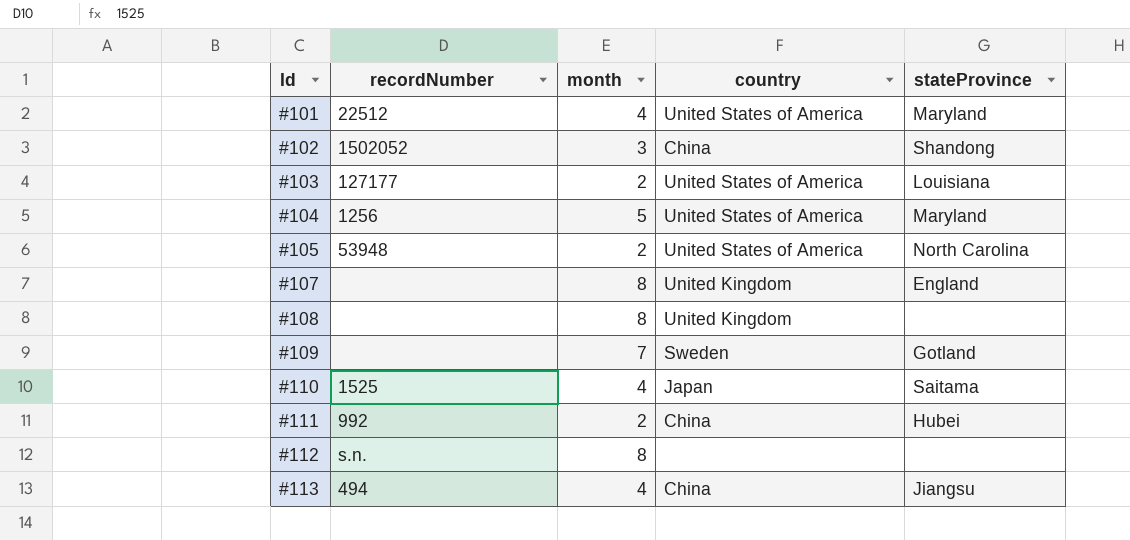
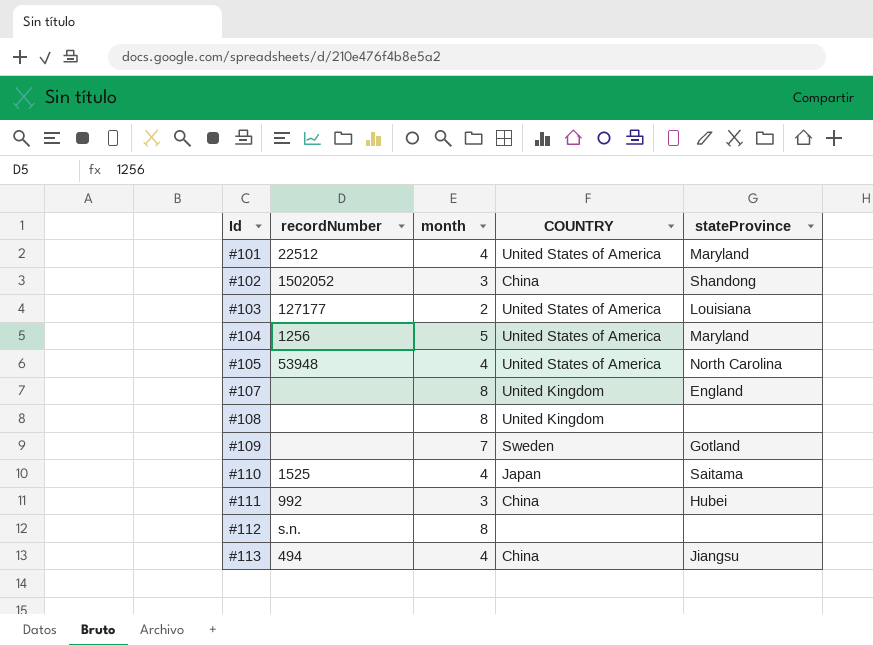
column name: country -> COUNTRY
#105 | month: 2 -> 4
#111 | month: 2 -> 3

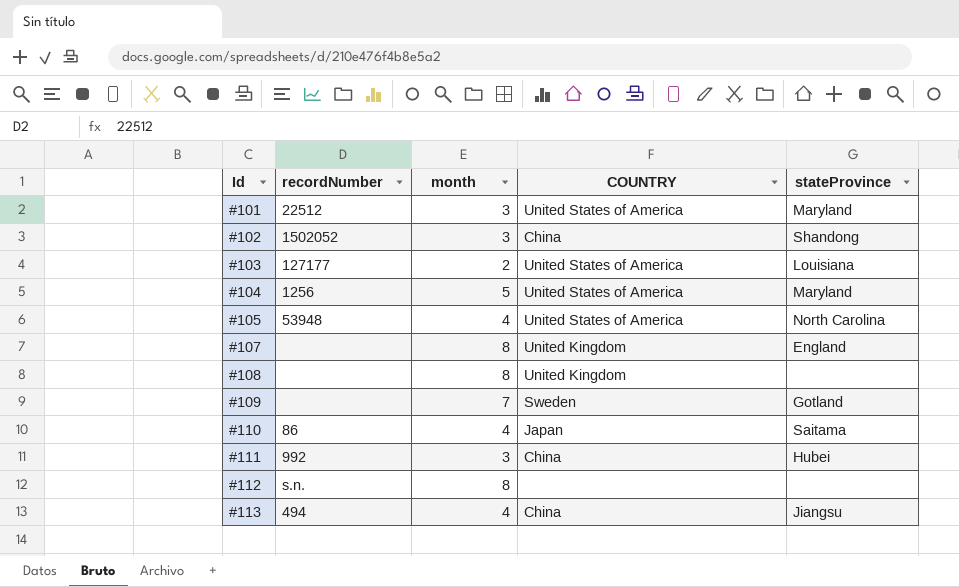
#101 | month: 4 -> 3
#110 | recordNumber: 1525 -> 86

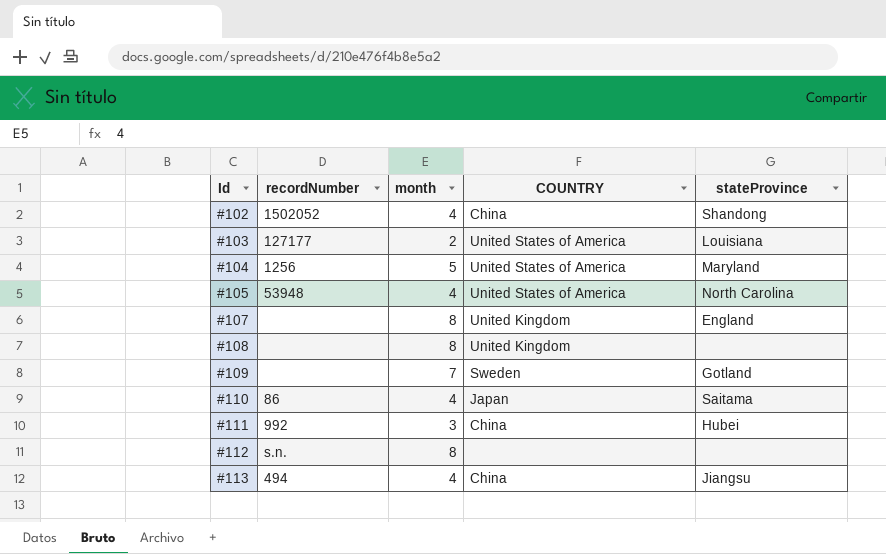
row #101: 22512 | 3 | United States of America | Maryland -> none
#102 | month: 3 -> 4

